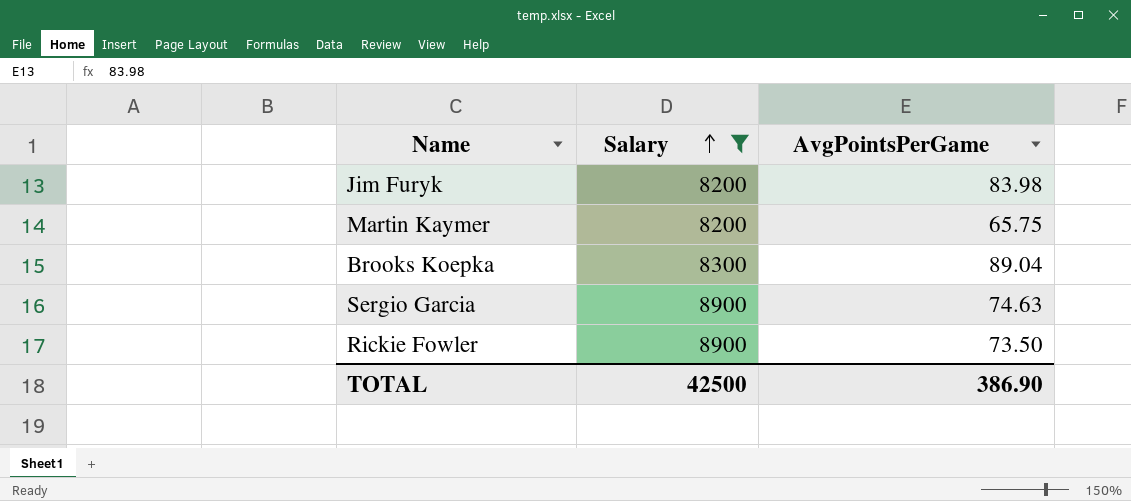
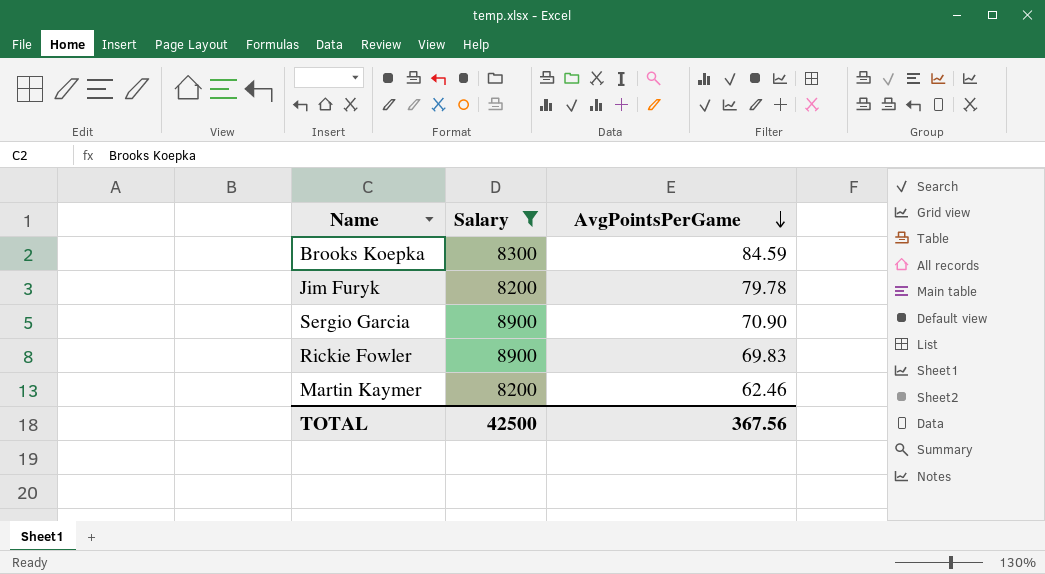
row order: Salary ascending -> AvgPointsPerGame descending
Brooks Koepka | AvgPointsPerGame: 89.04 -> 84.59
Jim Furyk | AvgPointsPerGame: 83.98 -> 79.78
Sergio Garcia | AvgPointsPerGame: 74.63 -> 70.90
Rickie Fowler | AvgPointsPerGame: 73.50 -> 69.83
Martin Kaymer | AvgPointsPerGame: 65.75 -> 62.46
TOTAL | AvgPointsPerGame: 386.90 -> 367.56

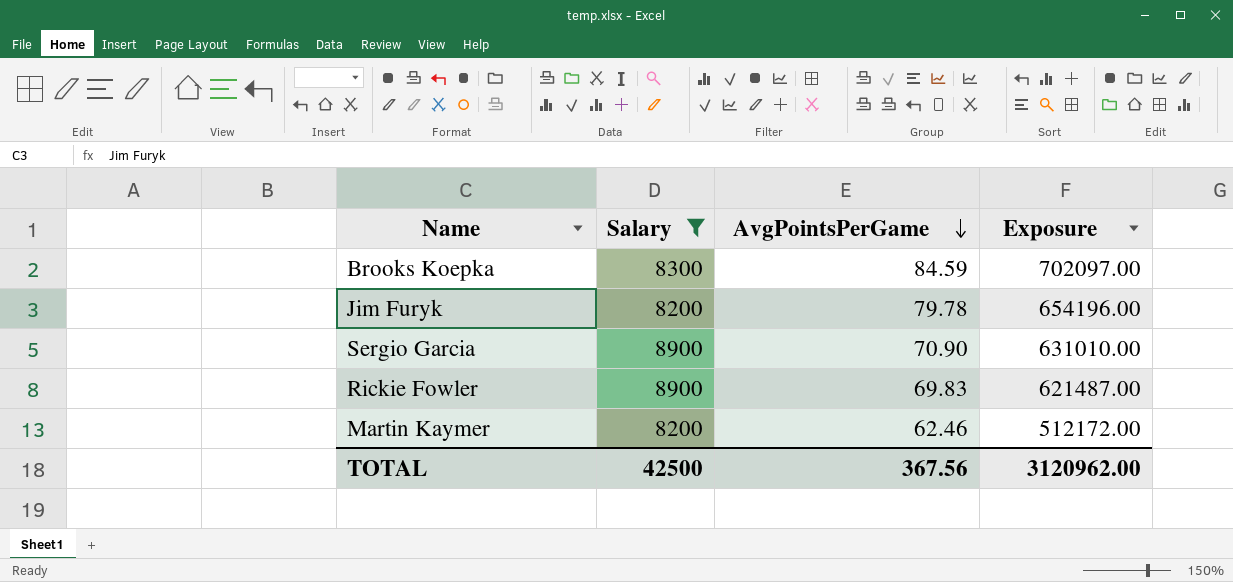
column Exposure | formula: none -> [Salary] * [AvgPointsPerGame]

